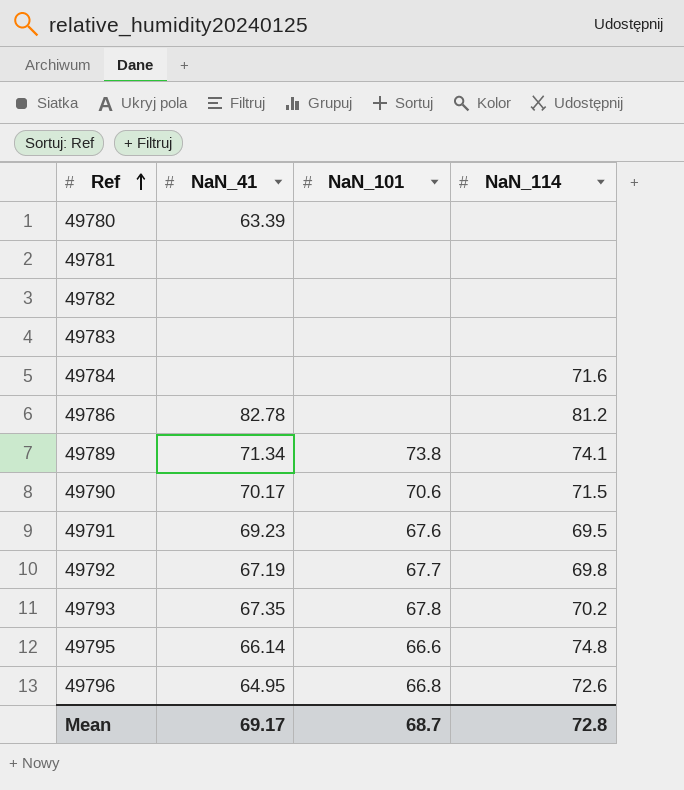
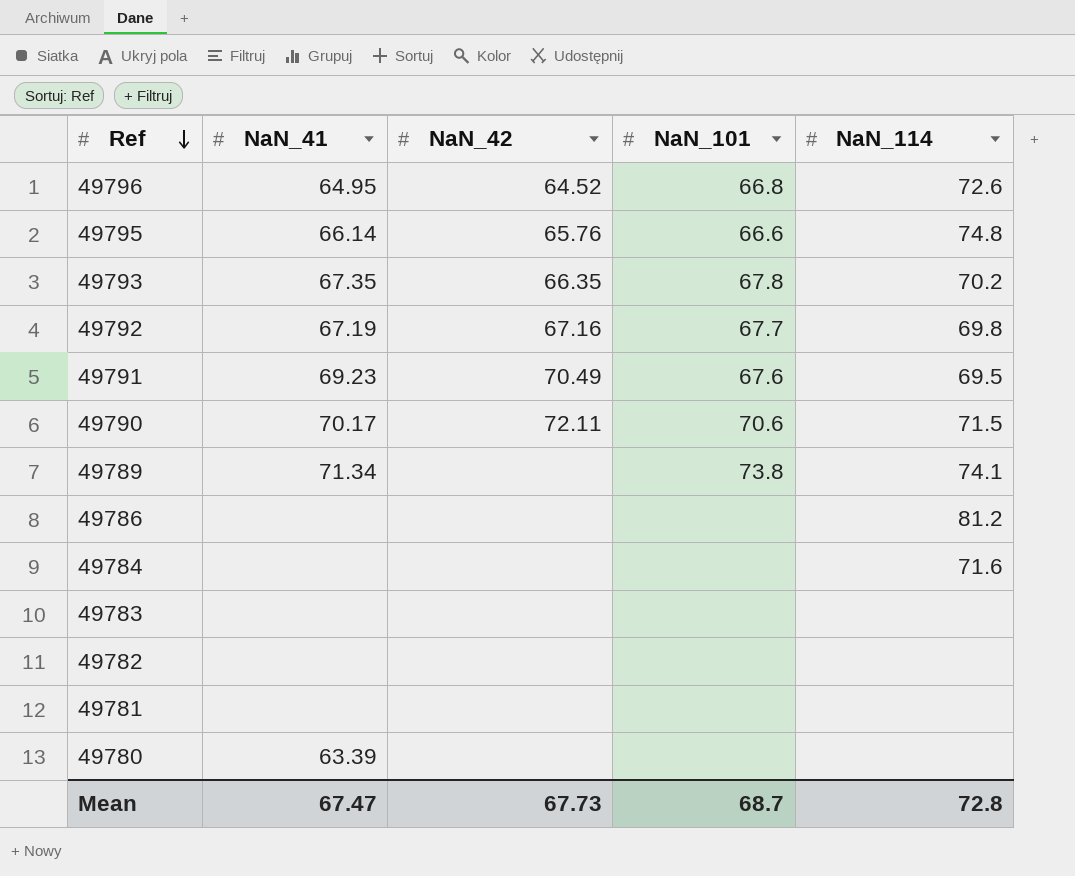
row order: Ref ascending -> Ref descending
column NaN_42 | position: none -> 3
49786 | NaN_41: 82.78 -> none
Mean | NaN_41: 69.17 -> 67.47

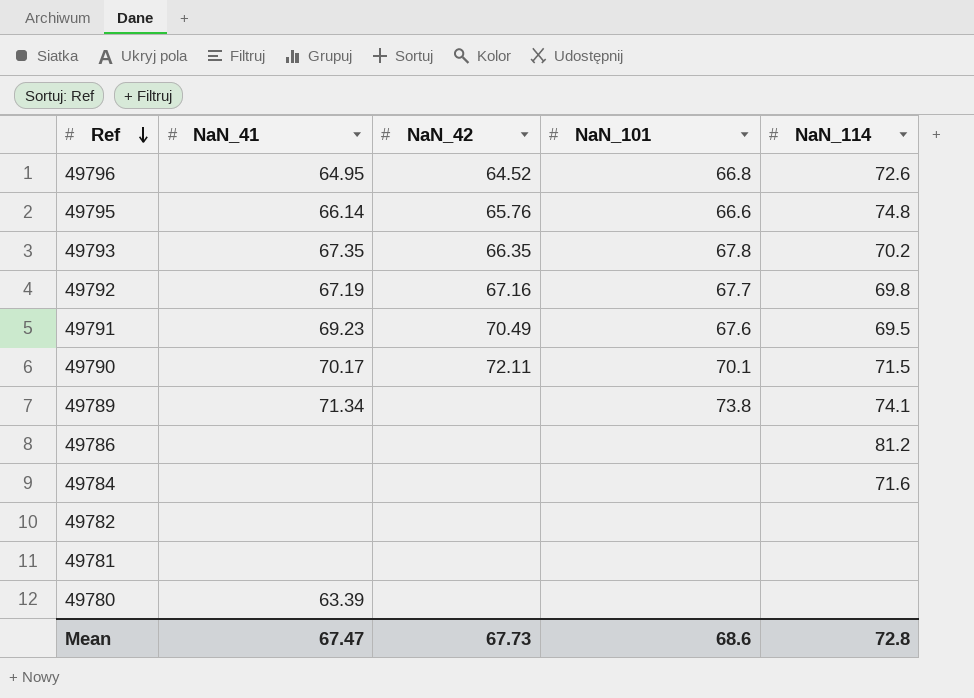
row 49783: none | none | none | none -> none
49790 | NaN_101: 70.6 -> 70.1
Mean | NaN_101: 68.7 -> 68.6

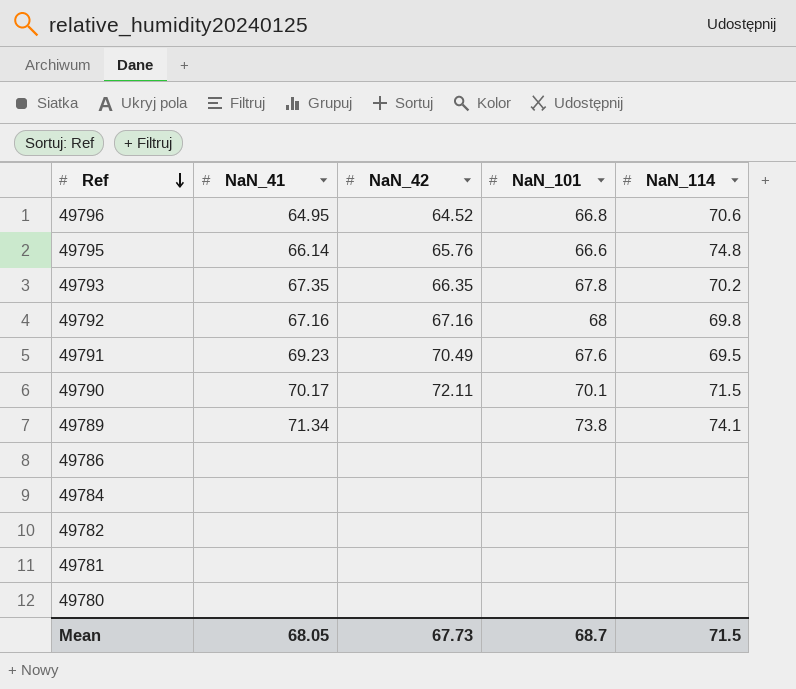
49796 | NaN_114: 72.6 -> 70.6
49792 | NaN_41: 67.19 -> 67.16
49792 | NaN_101: 67.7 -> 68
49786 | NaN_114: 81.2 -> none
49784 | NaN_114: 71.6 -> none
49780 | NaN_41: 63.39 -> none
Mean | NaN_41: 67.47 -> 68.05
Mean | NaN_101: 68.6 -> 68.7
Mean | NaN_114: 72.8 -> 71.5

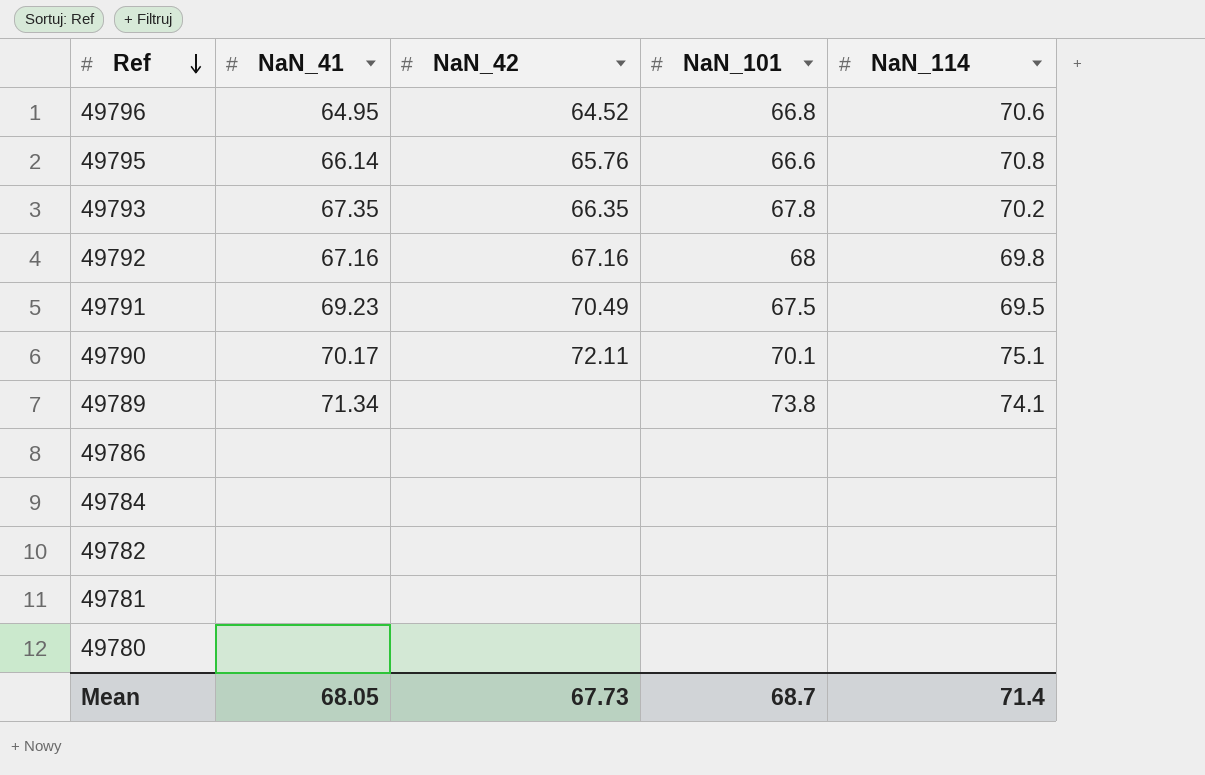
49795 | NaN_114: 74.8 -> 70.8
49791 | NaN_101: 67.6 -> 67.5
49790 | NaN_114: 71.5 -> 75.1
Mean | NaN_114: 71.5 -> 71.4

